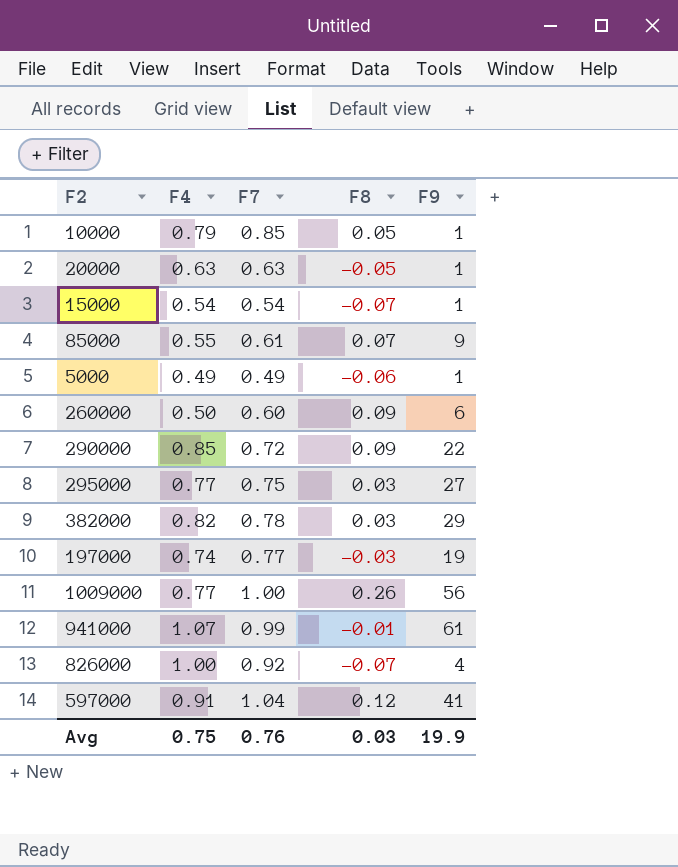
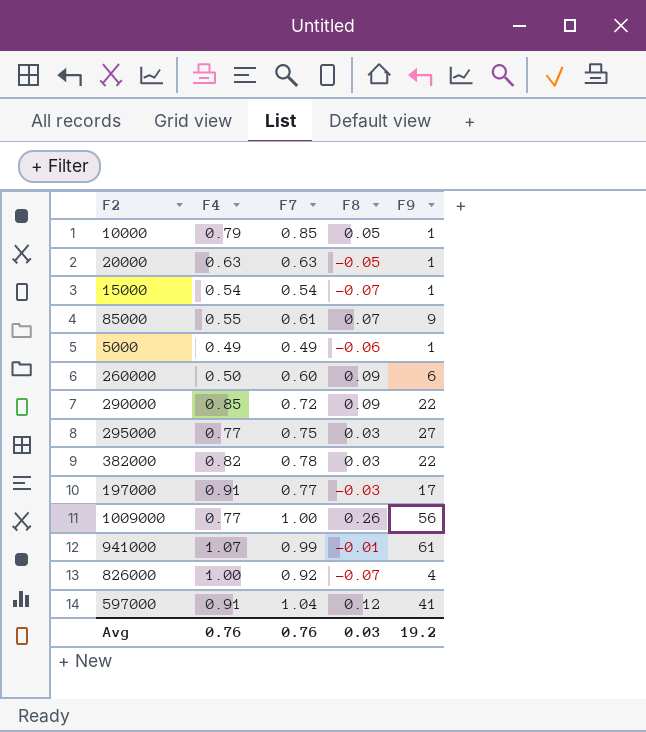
382000 | F9: 29 -> 22
197000 | F4: 0.74 -> 0.91
197000 | F9: 19 -> 17
Avg | F4: 0.75 -> 0.76
Avg | F9: 19.9 -> 19.2

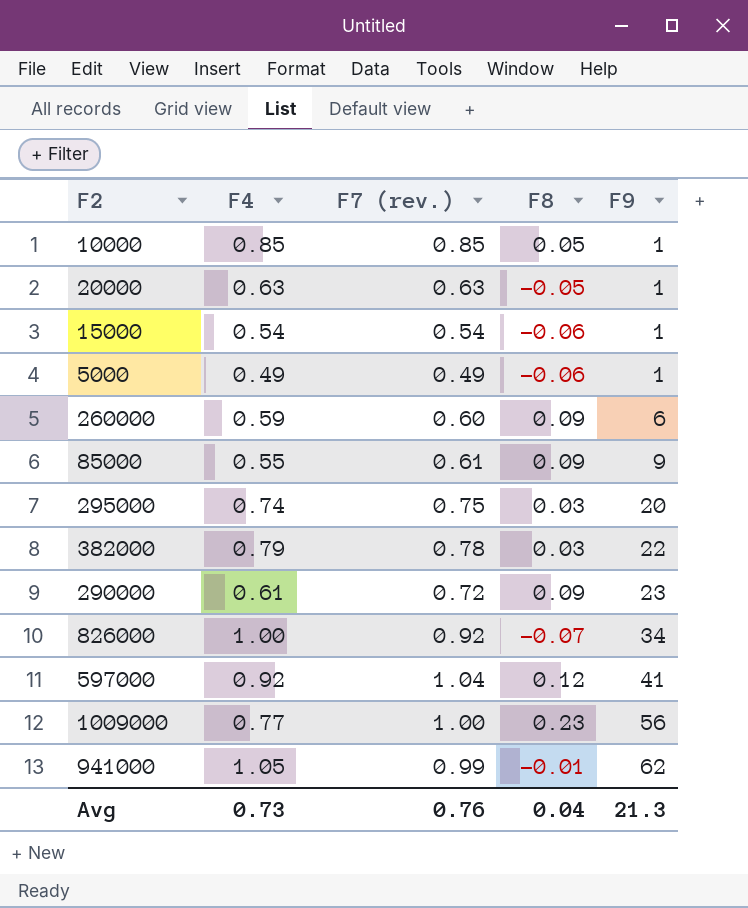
row order: none -> F9 ascending
column name: F7 -> F7 (rev.)
row 197000: 0.91 | 0.77 | -0.03 | 17 -> none
10000 | F4: 0.79 -> 0.85
15000 | F8: -0.07 -> -0.06
260000 | F4: 0.50 -> 0.59
85000 | F8: 0.07 -> 0.09
295000 | F4: 0.77 -> 0.74
295000 | F9: 27 -> 20
382000 | F4: 0.82 -> 0.79
290000 | F4: 0.85 -> 0.61
290000 | F9: 22 -> 23
826000 | F9: 4 -> 34
597000 | F4: 0.91 -> 0.92
1009000 | F8: 0.26 -> 0.23
941000 | F4: 1.07 -> 1.05
941000 | F9: 61 -> 62
Avg | F4: 0.76 -> 0.73
Avg | F8: 0.03 -> 0.04
Avg | F9: 19.2 -> 21.3

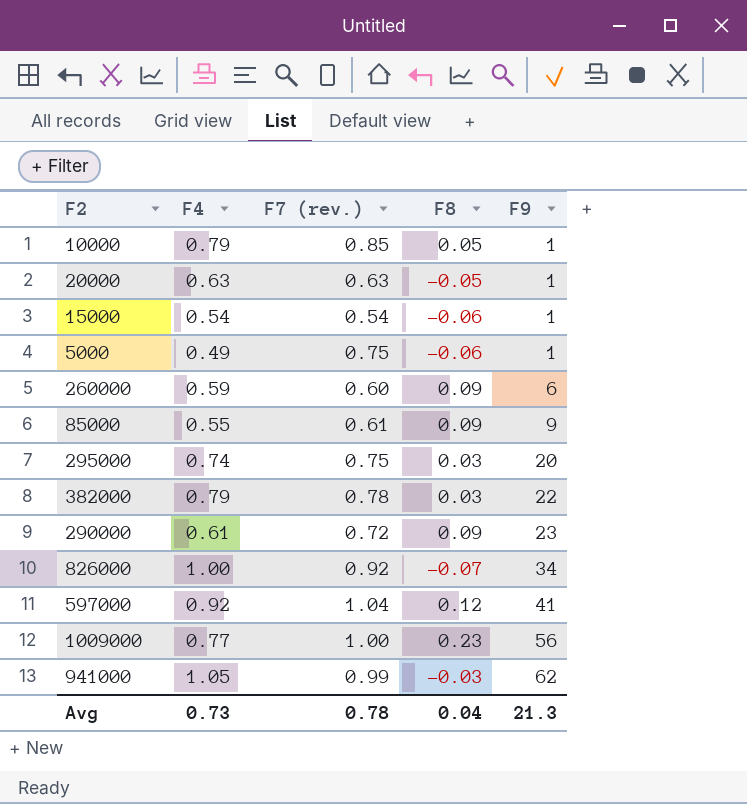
10000 | F4: 0.85 -> 0.79
5000 | F7 (rev.): 0.49 -> 0.75
941000 | F8: -0.01 -> -0.03
Avg | F7 (rev.): 0.76 -> 0.78

